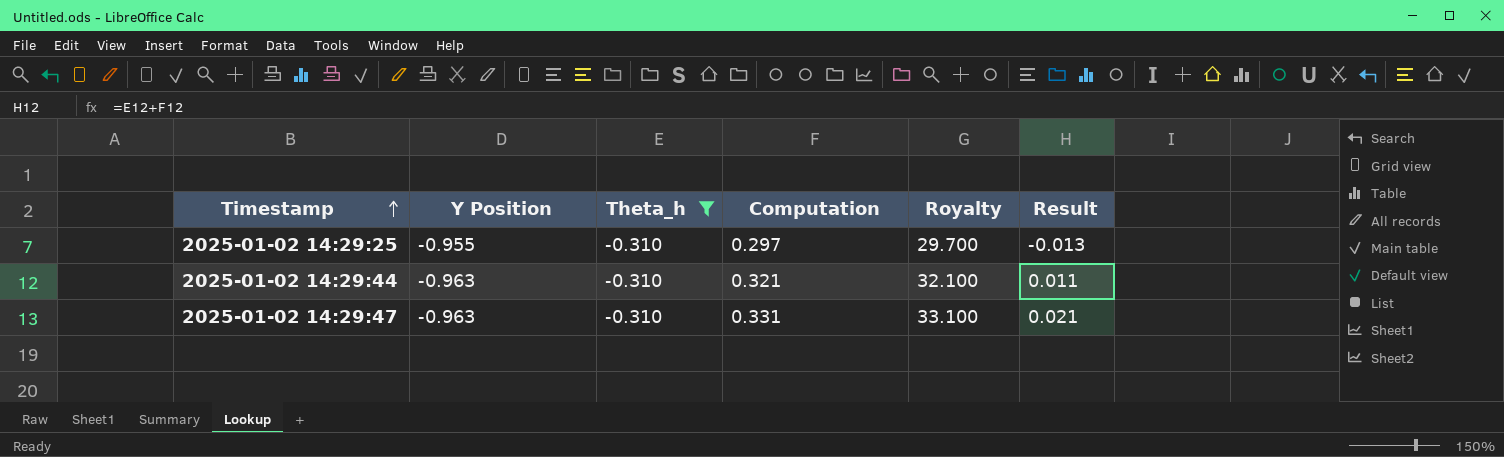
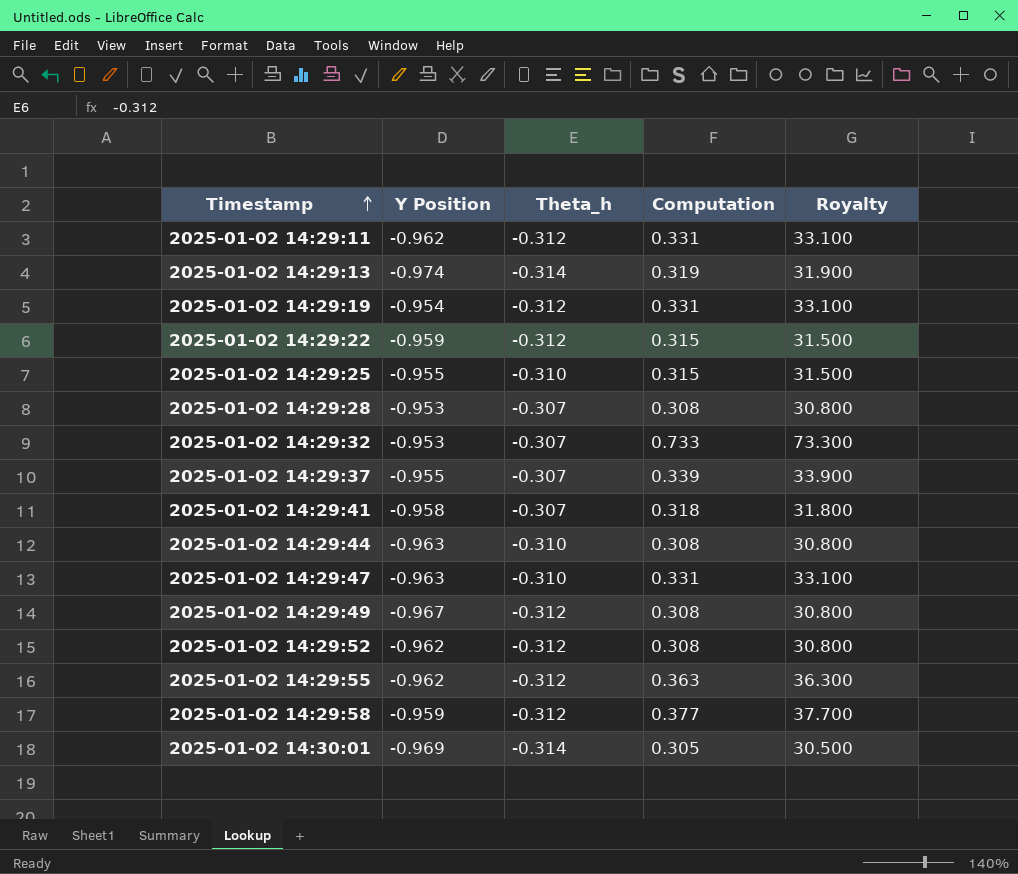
filter: Theta_h = -0.310 -> none
column Result | formula: [Theta_h] + [Computation] -> none
2025-01-02 14:29:25 | Computation: 0.297 -> 0.315
2025-01-02 14:29:25 | Royalty: 29.700 -> 31.500
2025-01-02 14:29:44 | Computation: 0.321 -> 0.308
2025-01-02 14:29:44 | Royalty: 32.100 -> 30.800

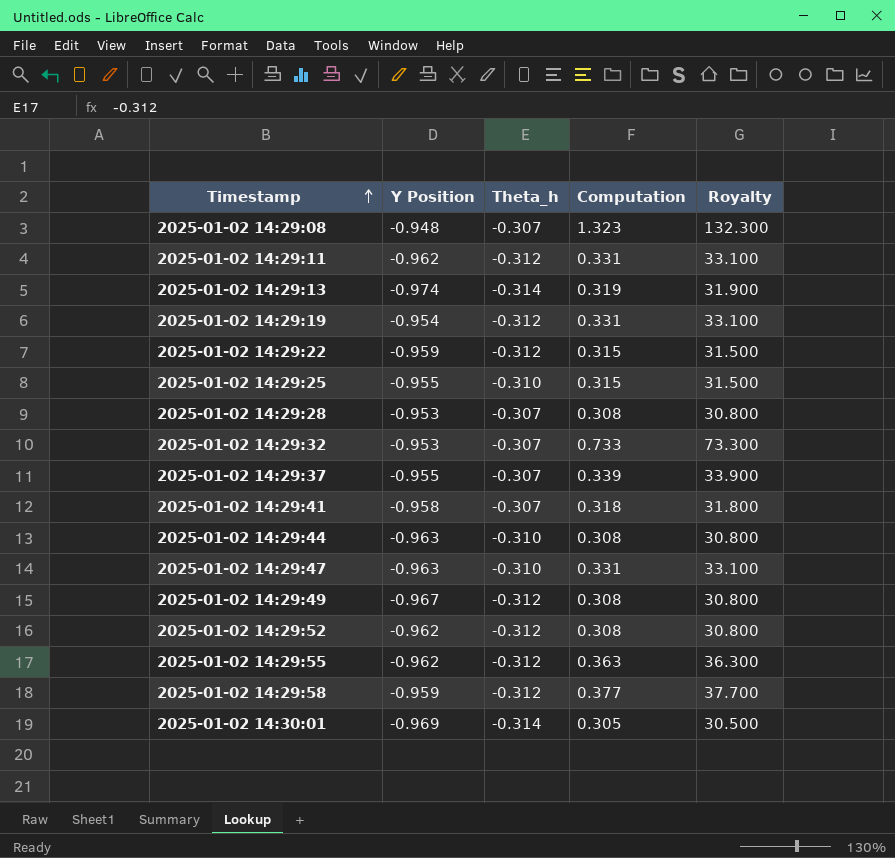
row 2025-01-02 14:29:08: none -> -0.948 | -0.307 | 1.323 | 132.300

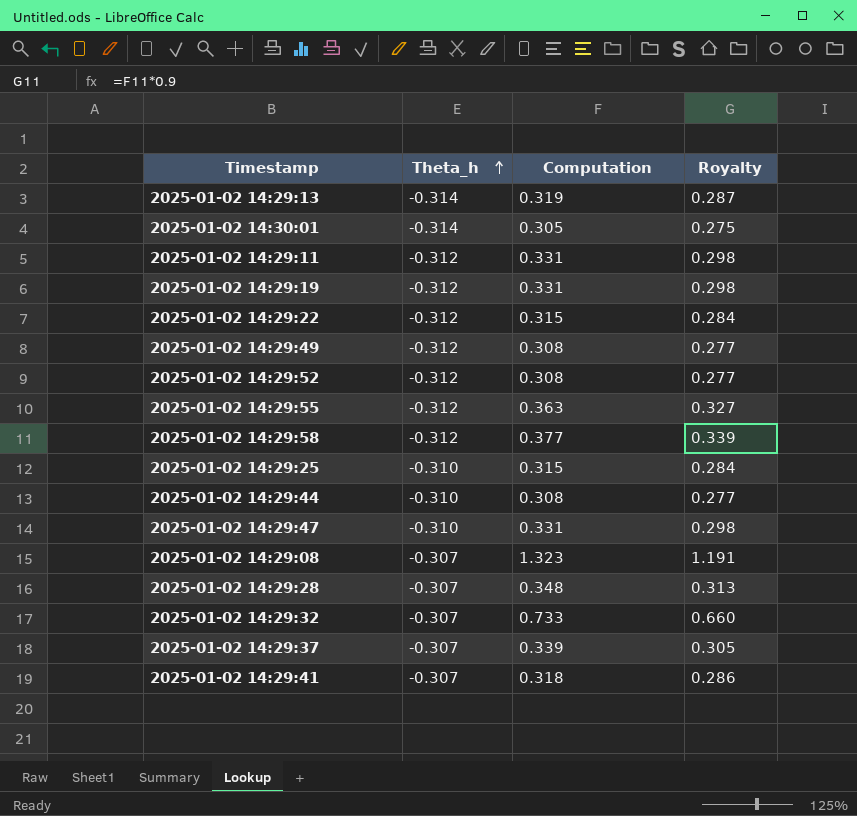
row order: Timestamp ascending -> Theta_h ascending
column Y Position | position: 2 -> none
column Royalty | formula: [Computation] * 100 -> [Computation] * 0.9
2025-01-02 14:29:28 | Computation: 0.308 -> 0.348

